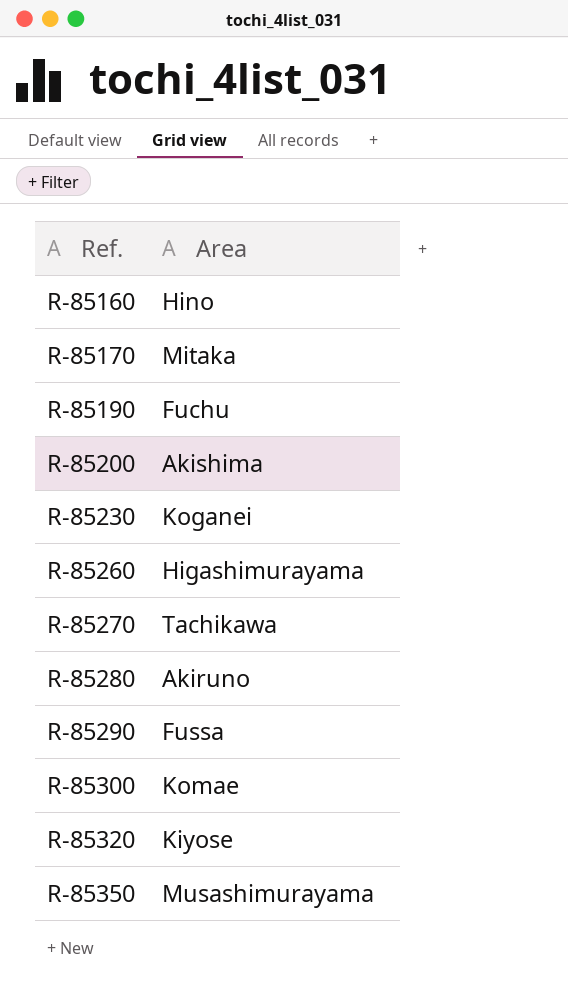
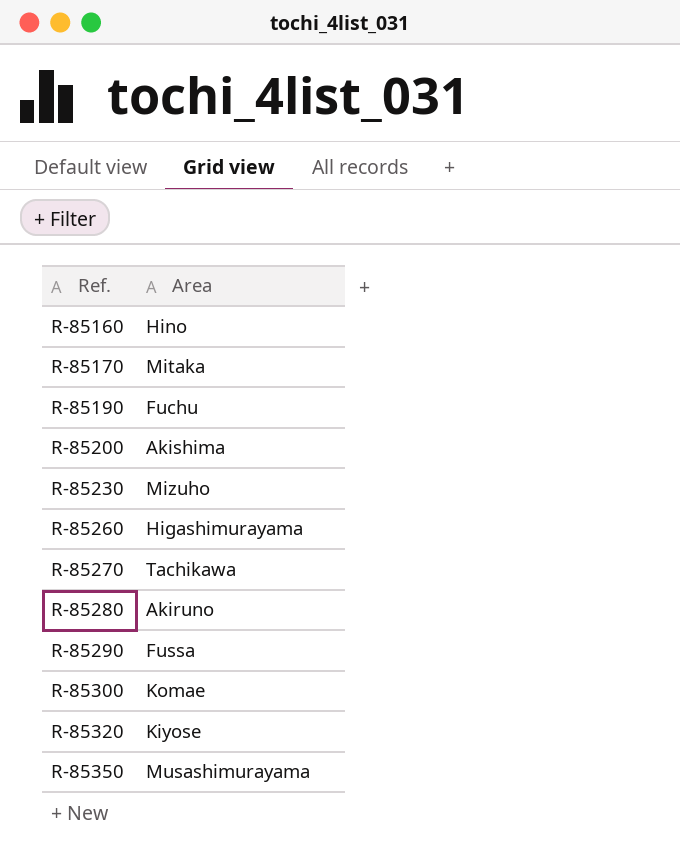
R-85230 | Area: Koganei -> Mizuho

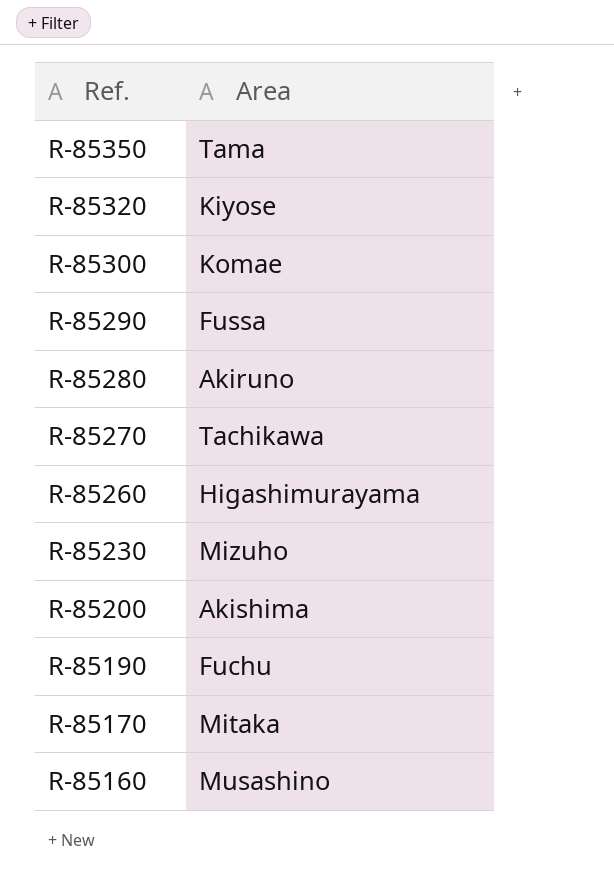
row order: Ref. ascending -> Ref. descending
R-85350 | Area: Musashimurayama -> Tama
R-85160 | Area: Hino -> Musashino

